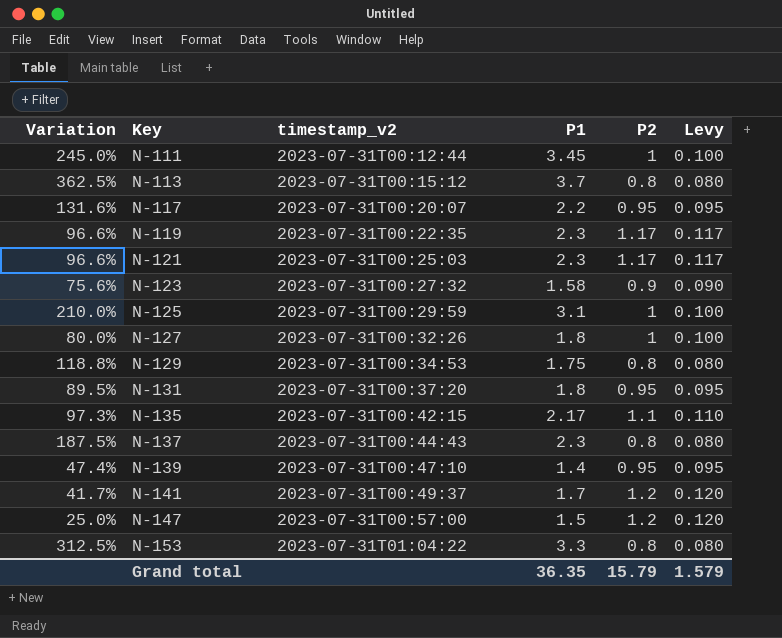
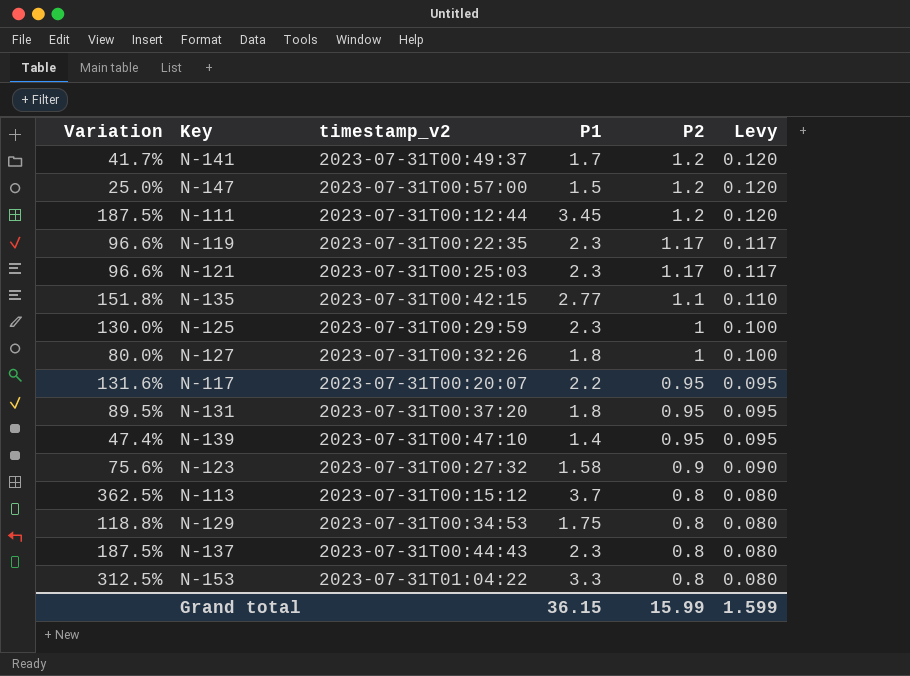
row order: Key ascending -> P2 descending
N-111 | Variation: 245.0% -> 187.5%
N-111 | P2: 1 -> 1.2
N-111 | Levy: 0.100 -> 0.120
N-135 | Variation: 97.3% -> 151.8%
N-135 | P1: 2.17 -> 2.77
N-125 | Variation: 210.0% -> 130.0%
N-125 | P1: 3.1 -> 2.3
Grand total | P1: 36.35 -> 36.15
Grand total | P2: 15.79 -> 15.99
Grand total | Levy: 1.579 -> 1.599

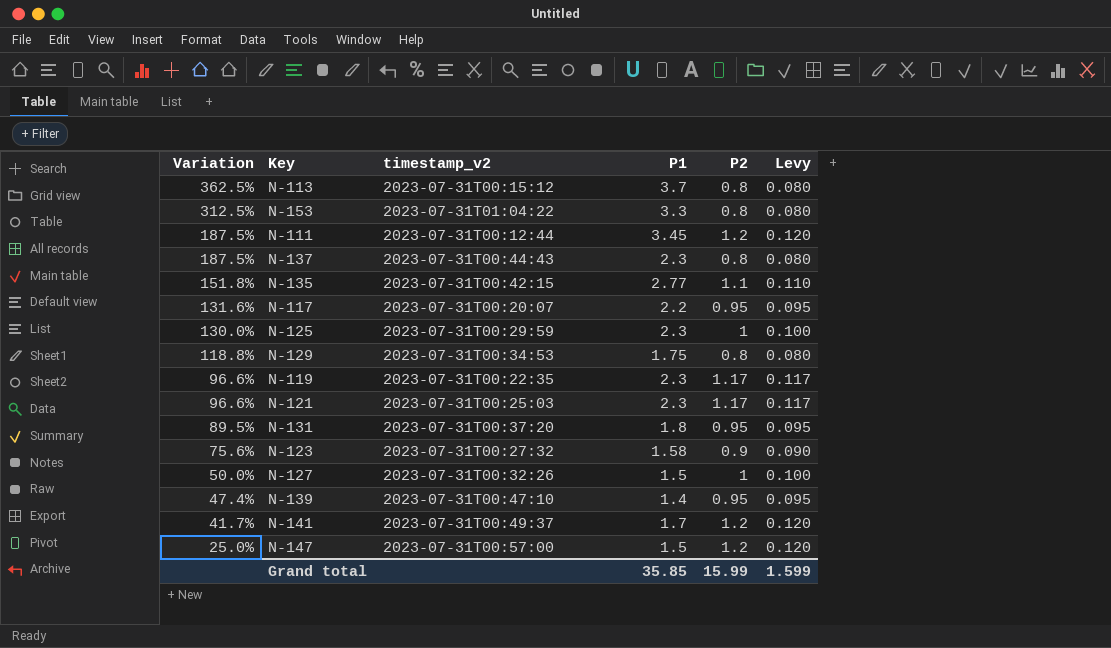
row order: P2 descending -> Variation descending
N-127 | Variation: 80.0% -> 50.0%
N-127 | P1: 1.8 -> 1.5
Grand total | P1: 36.15 -> 35.85

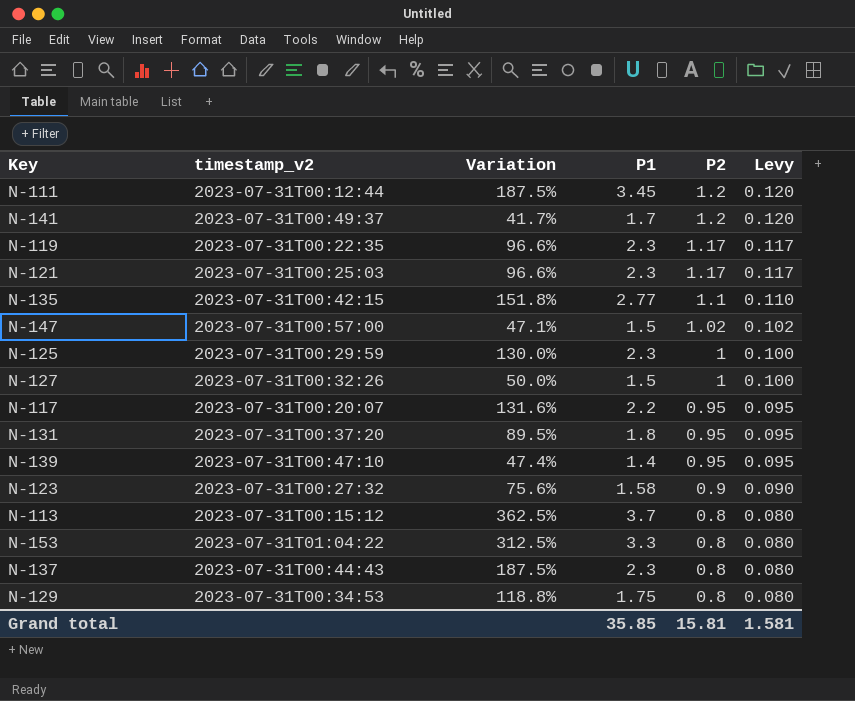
row order: Variation descending -> P2 descending
column Variation | position: 1 -> 3
N-147 | Variation: 25.0% -> 47.1%
N-147 | P2: 1.2 -> 1.02
N-147 | Levy: 0.120 -> 0.102
Grand total | P2: 15.99 -> 15.81
Grand total | Levy: 1.599 -> 1.581

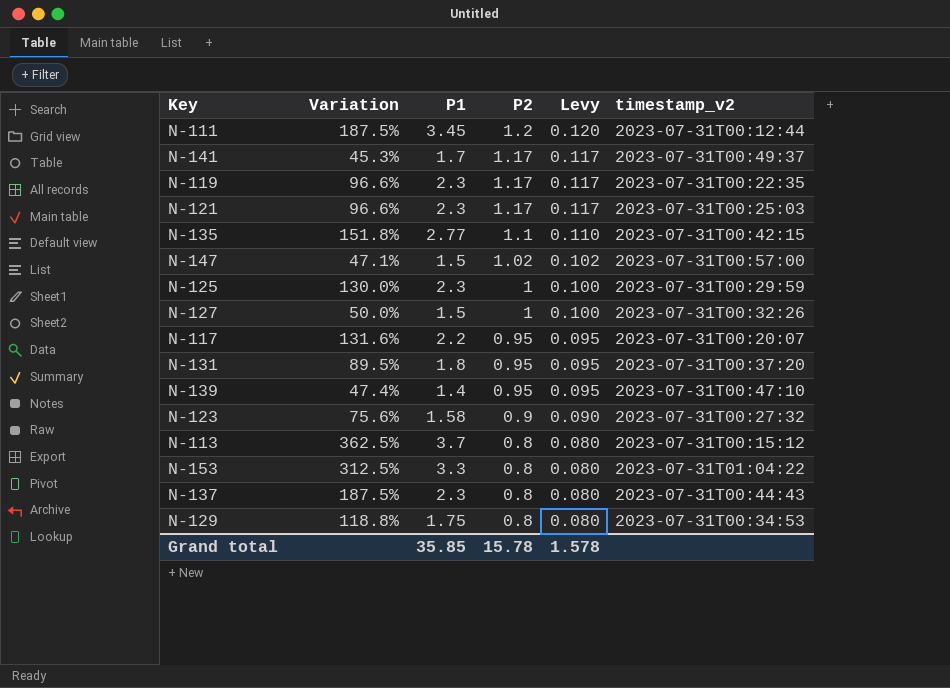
column timestamp_v2 | position: 2 -> 6
N-141 | Variation: 41.7% -> 45.3%
N-141 | P2: 1.2 -> 1.17
N-141 | Levy: 0.120 -> 0.117
Grand total | P2: 15.81 -> 15.78
Grand total | Levy: 1.581 -> 1.578

